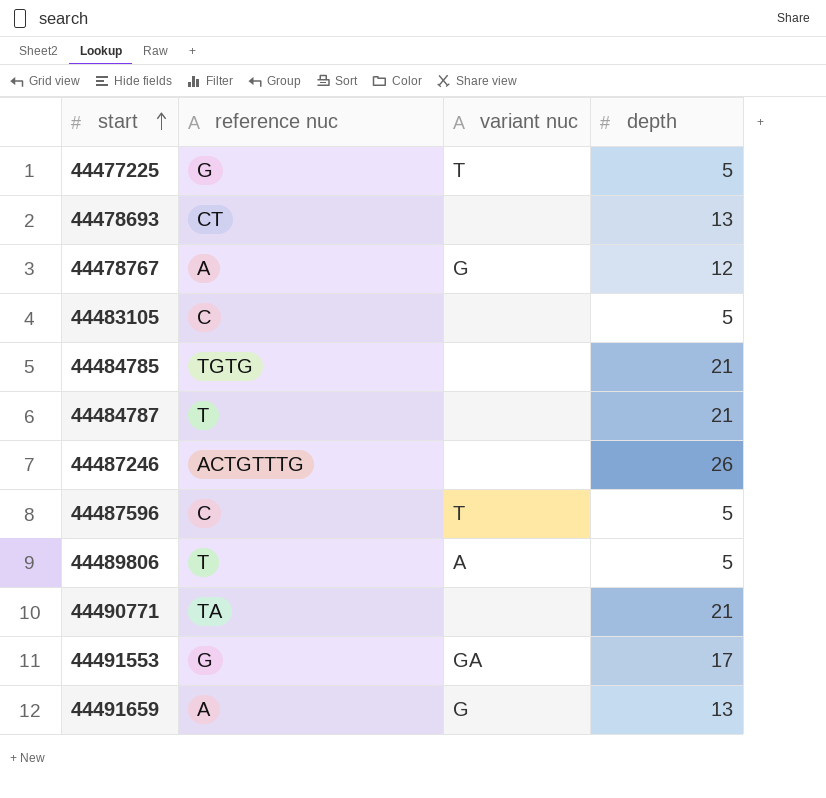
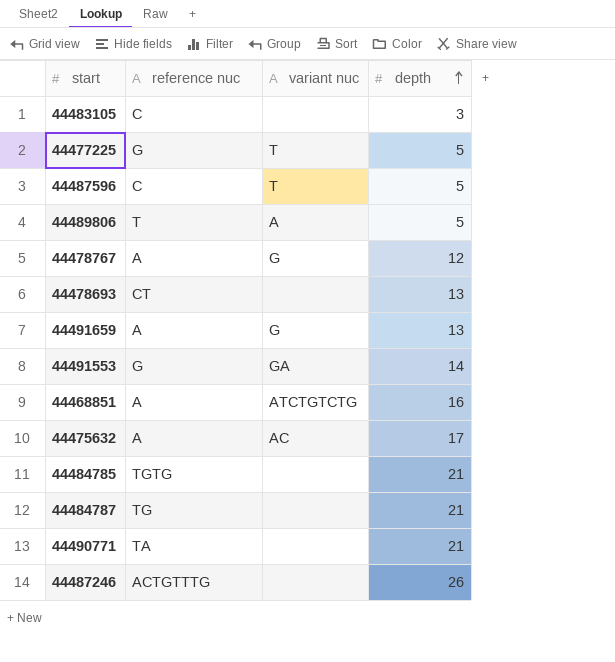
row order: start ascending -> depth ascending
44483105 | depth: 5 -> 3
44491553 | depth: 17 -> 14
row 44468851: none -> A | ATCTGTCTG | 16
row 44475632: none -> A | AC | 17
44484787 | reference nuc: T -> TG

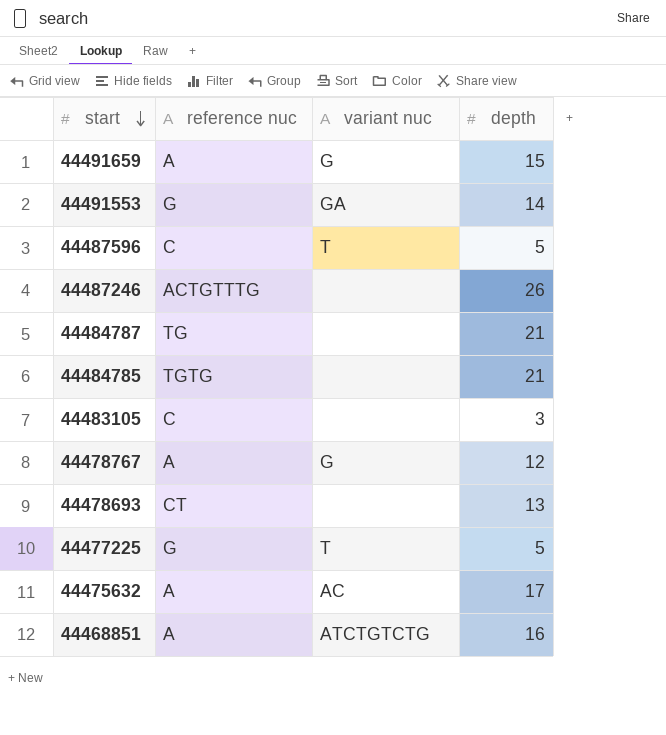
row order: depth ascending -> start descending
row 44489806: T | A | 5 -> none
row 44490771: TA | none | 21 -> none
44491659 | depth: 13 -> 15

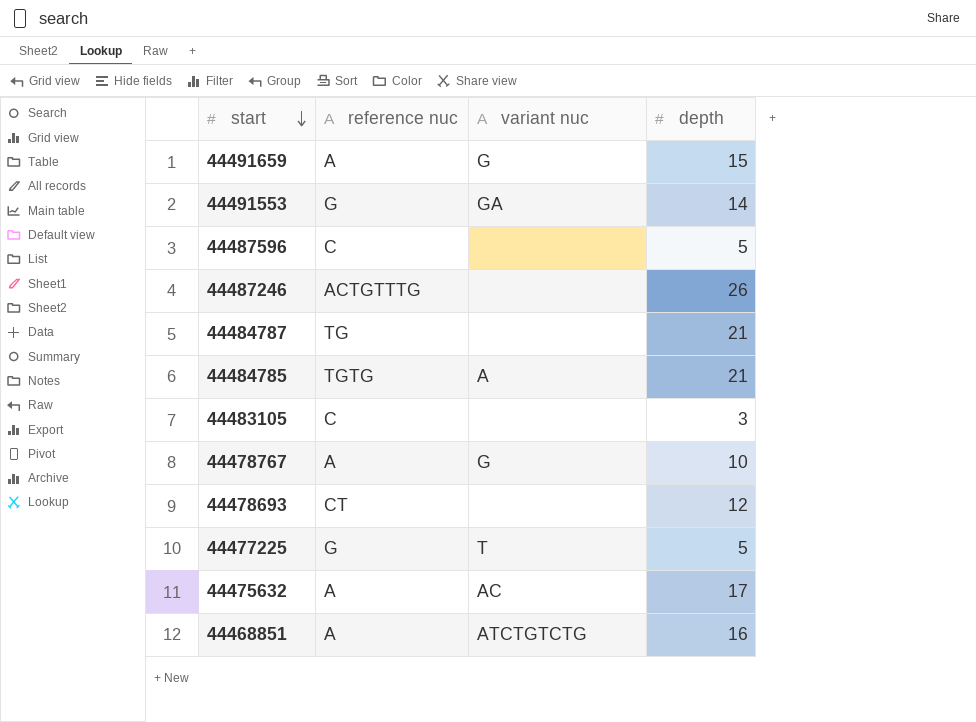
44487596 | variant nuc: T -> none
44484785 | variant nuc: none -> A
44478767 | depth: 12 -> 10
44478693 | depth: 13 -> 12

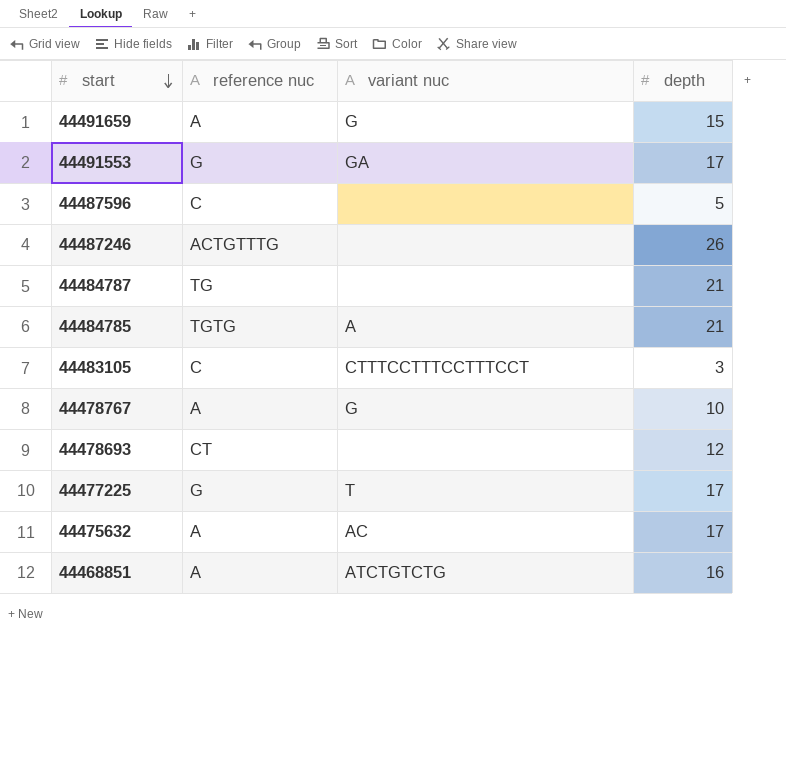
44491553 | depth: 14 -> 17
44483105 | variant nuc: none -> CTTTCCTTTCCTTTCCT
44477225 | depth: 5 -> 17

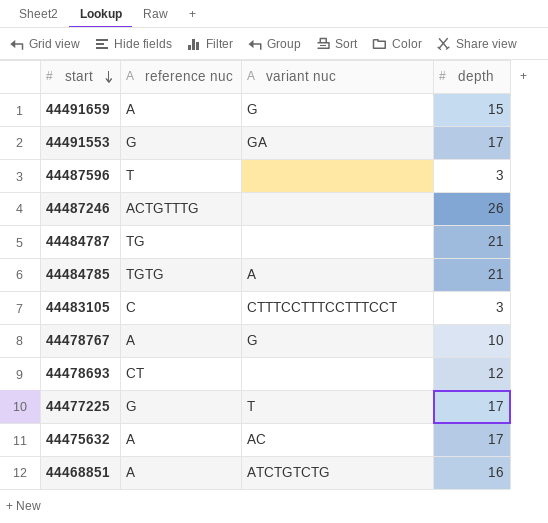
44487596 | reference nuc: C -> T
44487596 | depth: 5 -> 3

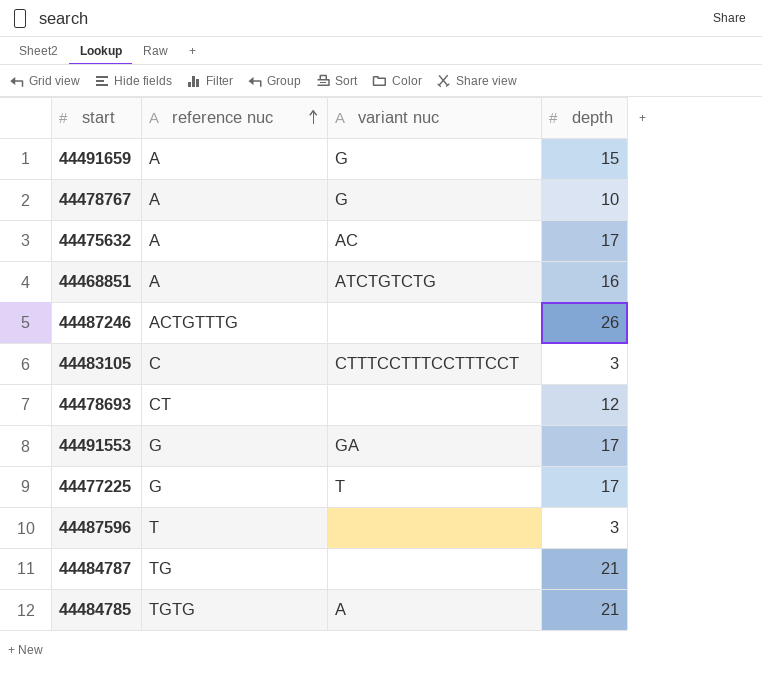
row order: start descending -> reference nuc ascending

